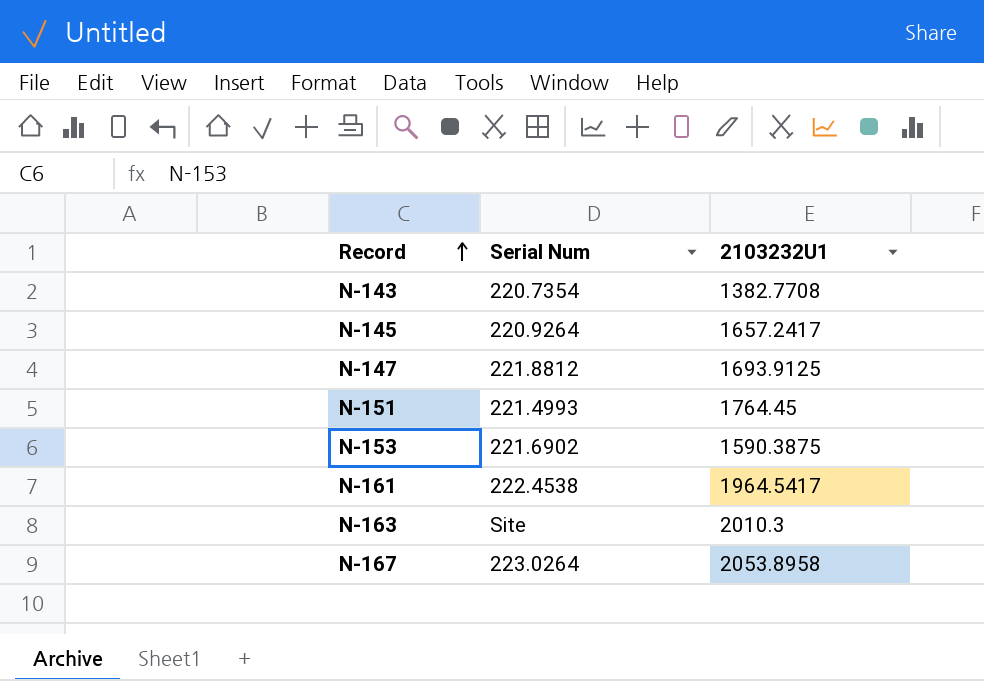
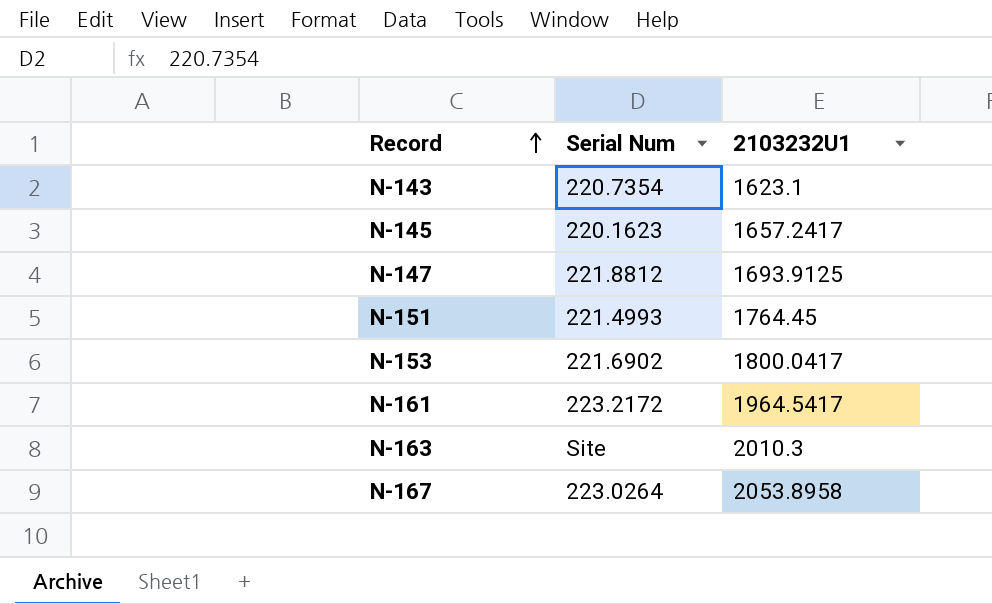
N-143 | 2103232U1: 1382.7708 -> 1623.1
N-145 | Serial Num: 220.9264 -> 220.1623
N-153 | 2103232U1: 1590.3875 -> 1800.0417
N-161 | Serial Num: 222.4538 -> 223.2172

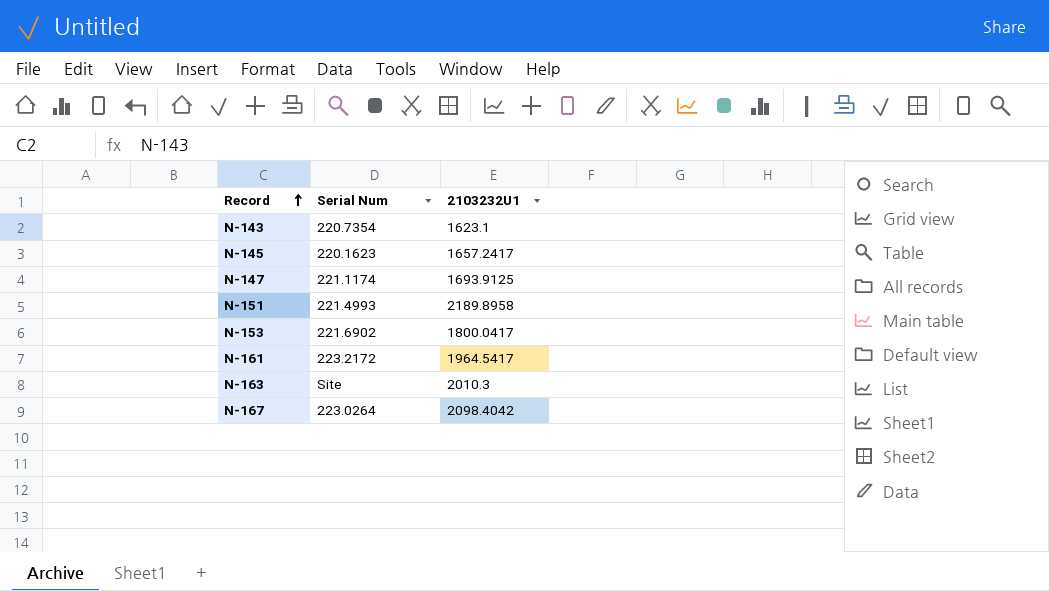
N-147 | Serial Num: 221.8812 -> 221.1174
N-151 | 2103232U1: 1764.45 -> 2189.8958
N-167 | 2103232U1: 2053.8958 -> 2098.4042

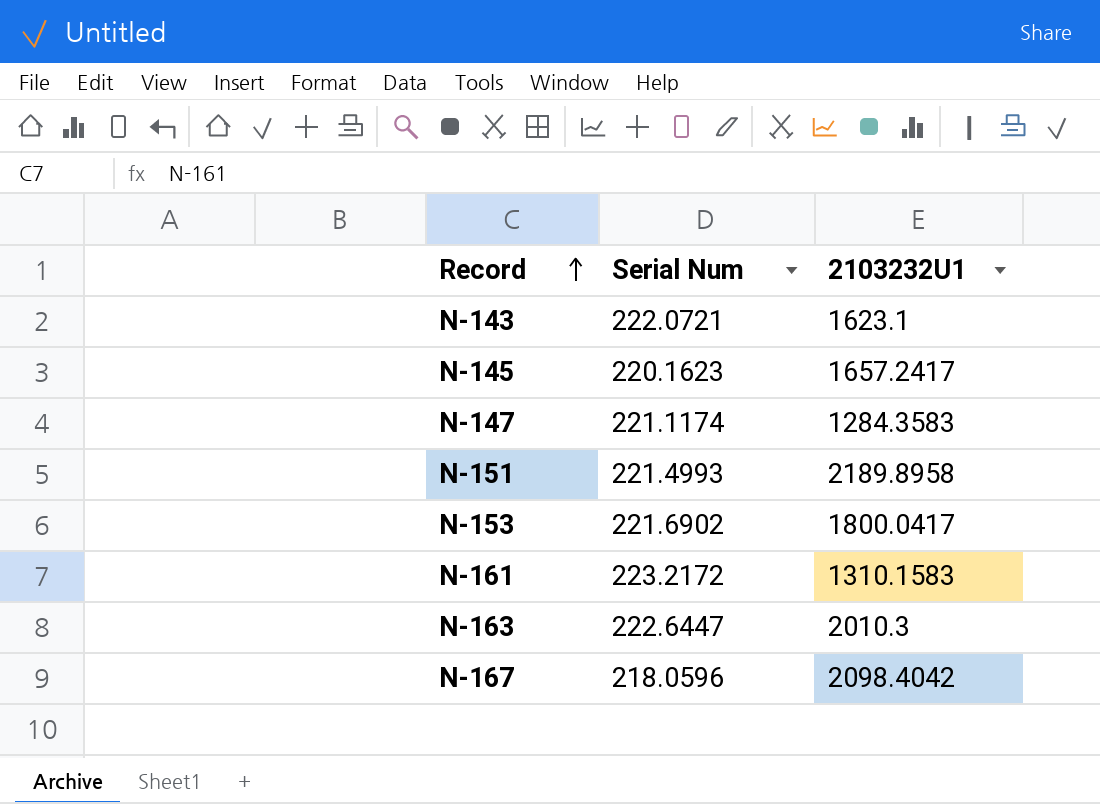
N-143 | Serial Num: 220.7354 -> 222.0721
N-147 | 2103232U1: 1693.9125 -> 1284.3583
N-161 | 2103232U1: 1964.5417 -> 1310.1583
N-163 | Serial Num: Site -> 222.6447
N-167 | Serial Num: 223.0264 -> 218.0596

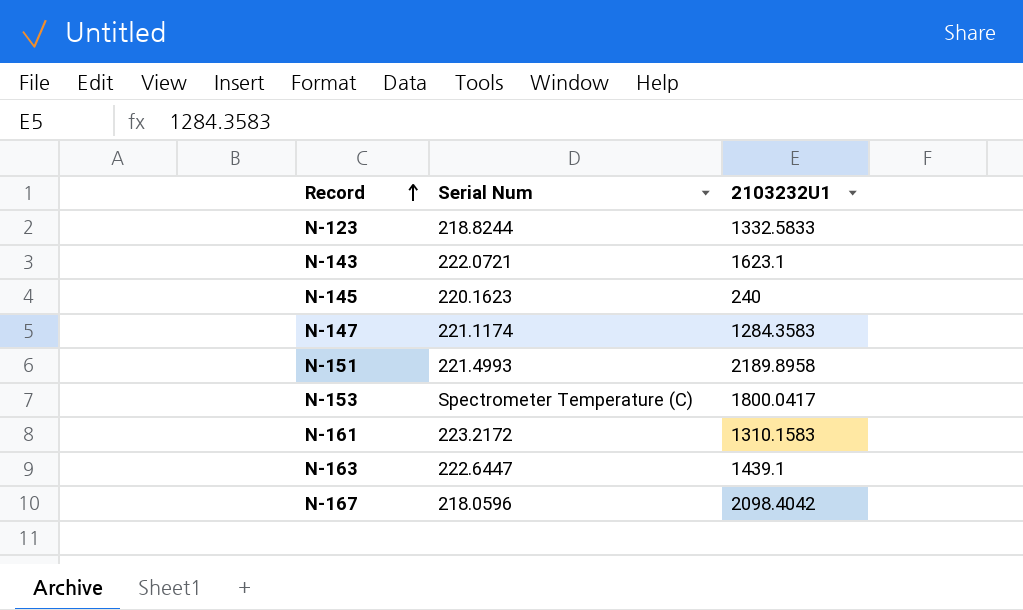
row N-123: none -> 218.8244 | 1332.5833
N-145 | 2103232U1: 1657.2417 -> 240
N-153 | Serial Num: 221.6902 -> Spectrometer Temperature (C)
N-163 | 2103232U1: 2010.3 -> 1439.1

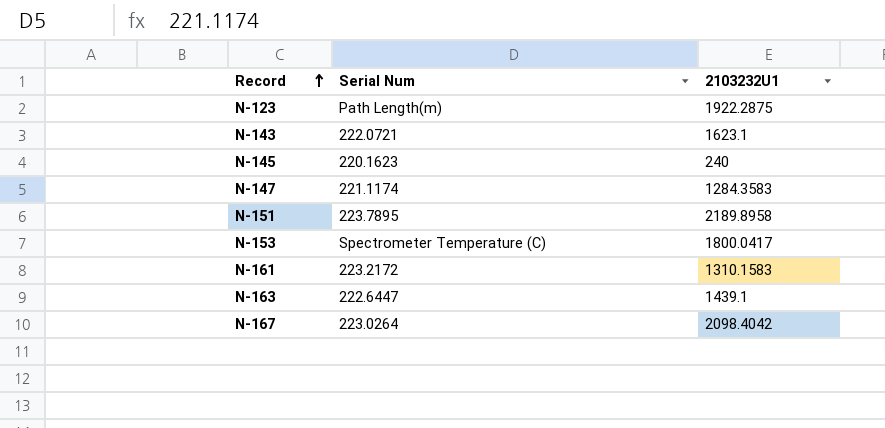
N-123 | Serial Num: 218.8244 -> Path Length(m)
N-123 | 2103232U1: 1332.5833 -> 1922.2875
N-151 | Serial Num: 221.4993 -> 223.7895
N-167 | Serial Num: 218.0596 -> 223.0264

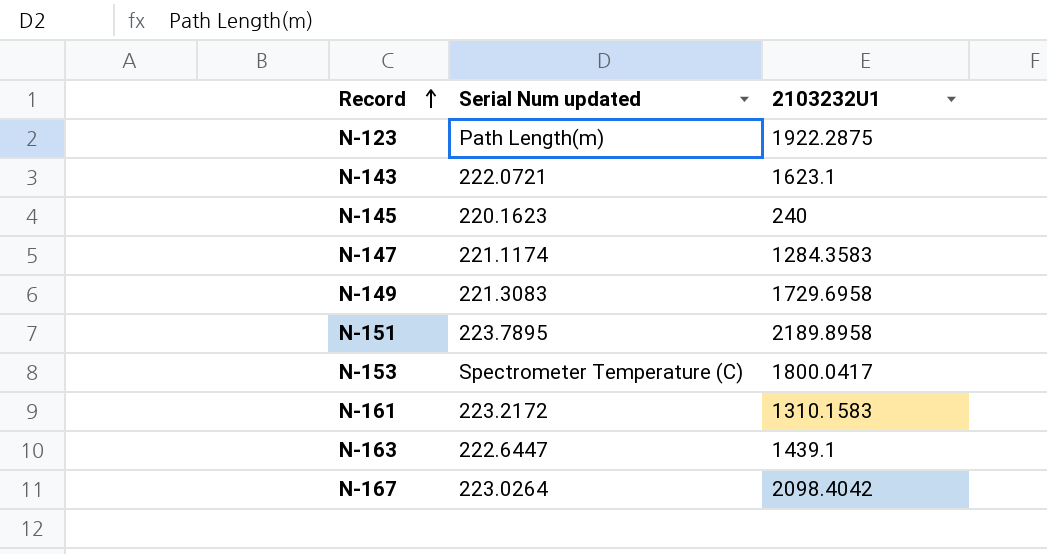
column name: Serial Num -> Serial Num updated
row N-149: none -> 221.3083 | 1729.6958

